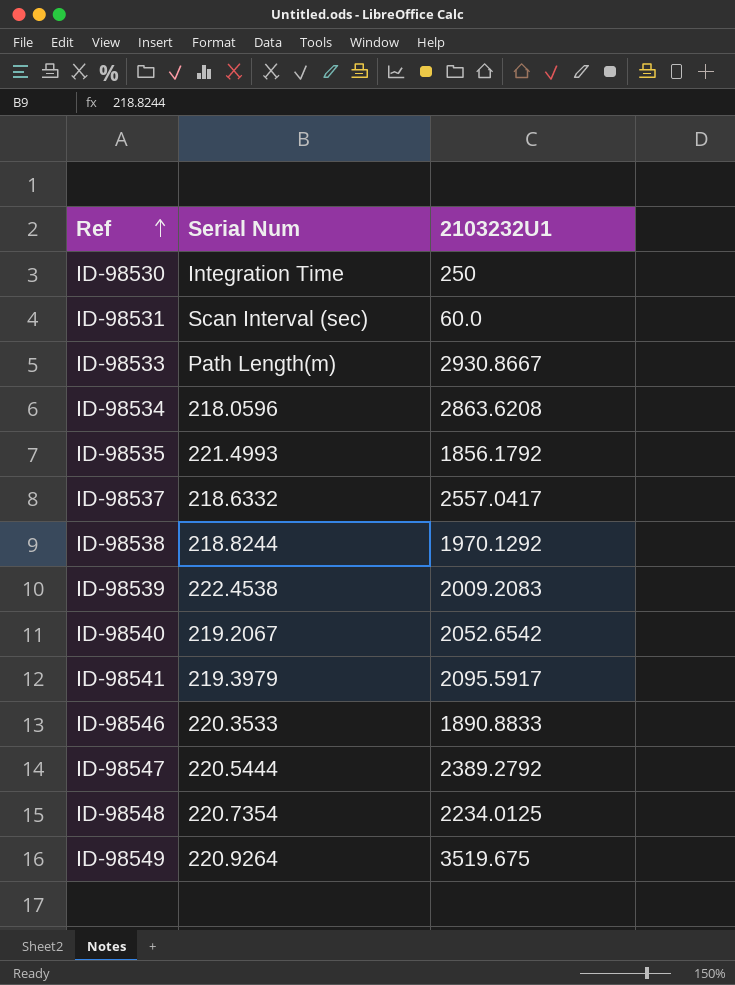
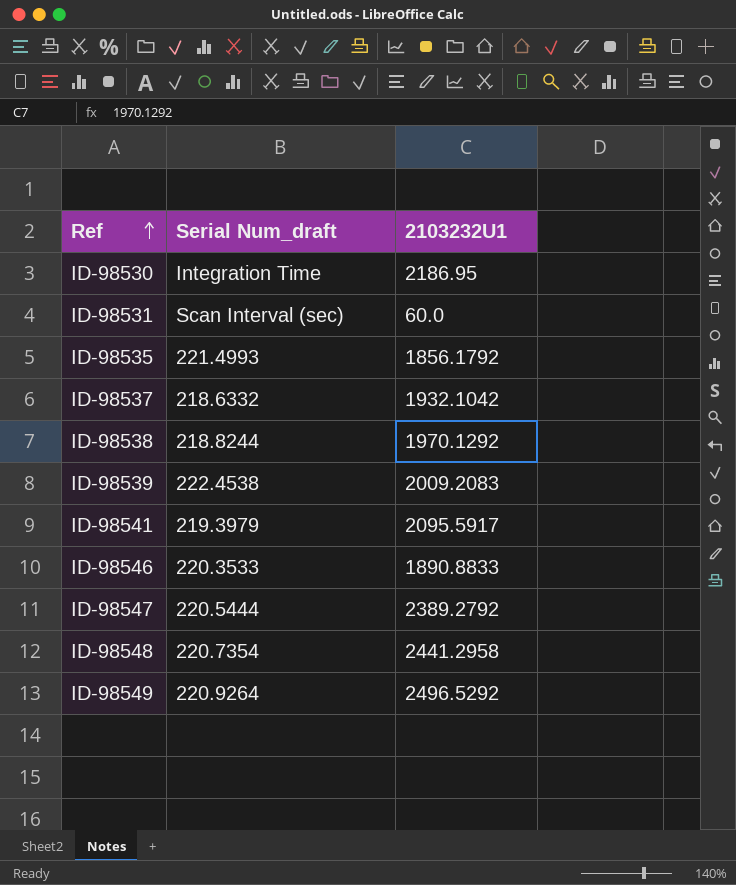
column name: Serial Num -> Serial Num_draft
row ID-98533: Path Length(m) | 2930.8667 -> none
row ID-98534: 218.0596 | 2863.6208 -> none
row ID-98540: 219.2067 | 2052.6542 -> none
ID-98530 | 2103232U1: 250 -> 2186.95
ID-98537 | 2103232U1: 2557.0417 -> 1932.1042
ID-98548 | 2103232U1: 2234.0125 -> 2441.2958
ID-98549 | 2103232U1: 3519.675 -> 2496.5292

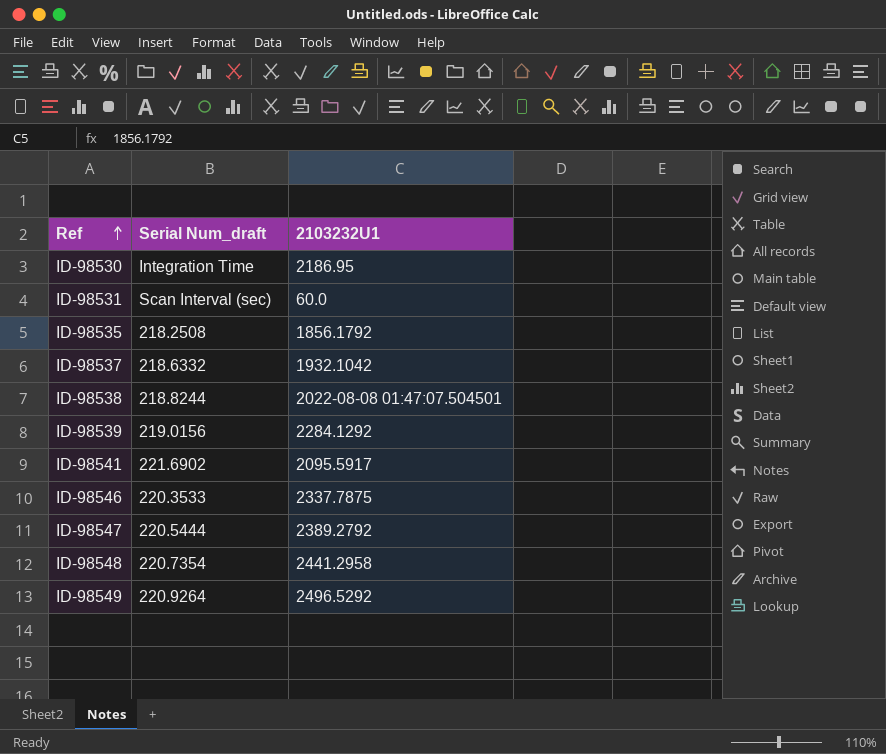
ID-98535 | Serial Num_draft: 221.4993 -> 218.2508
ID-98538 | 2103232U1: 1970.1292 -> 2022-08-08 01:47:07.504501
ID-98539 | Serial Num_draft: 222.4538 -> 219.0156
ID-98539 | 2103232U1: 2009.2083 -> 2284.1292
ID-98541 | Serial Num_draft: 219.3979 -> 221.6902
ID-98546 | 2103232U1: 1890.8833 -> 2337.7875

